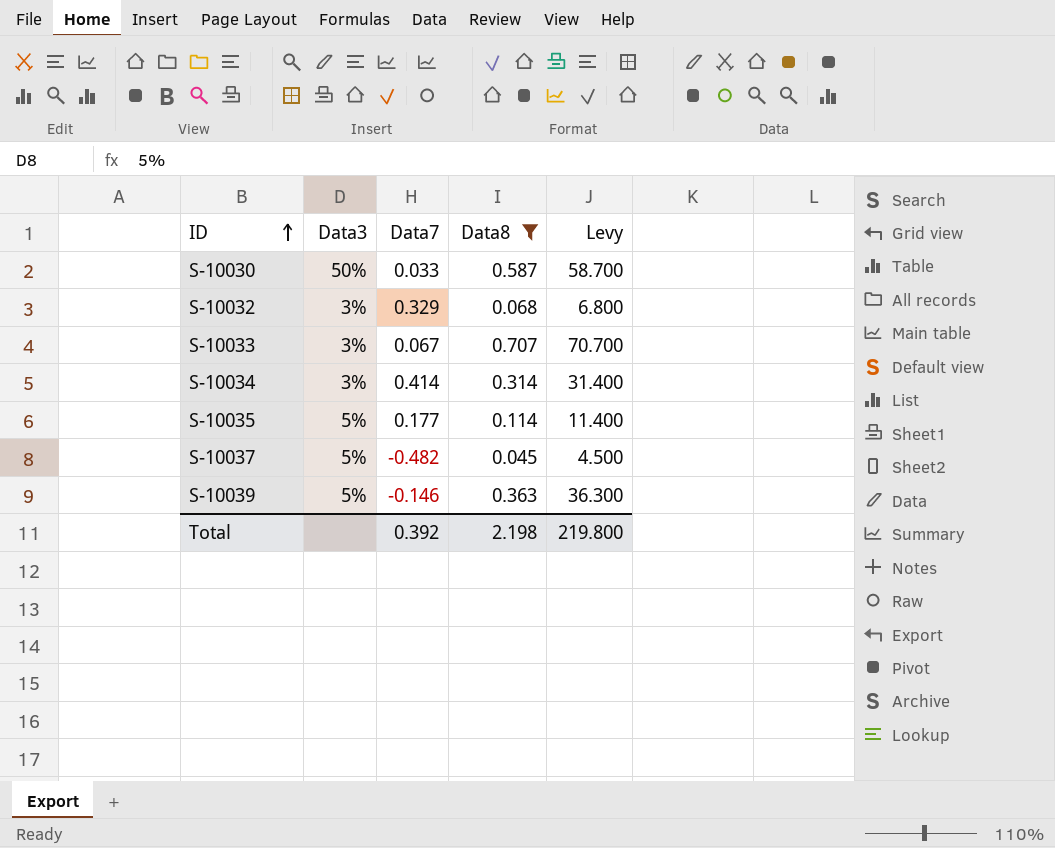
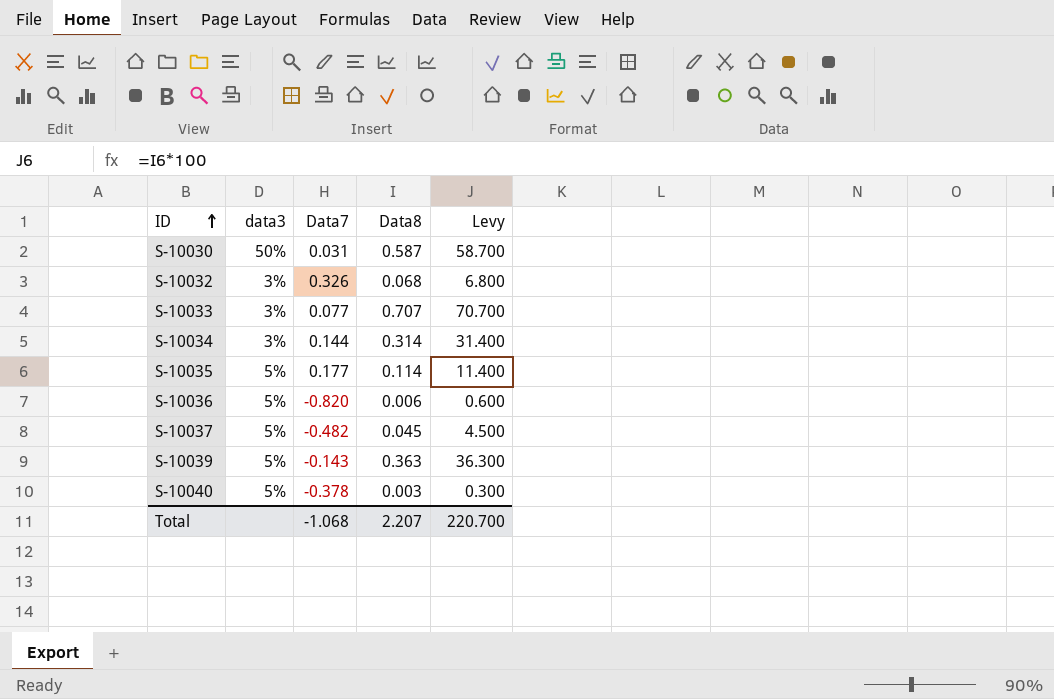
filter: Data8 >= 0.045 -> none
column name: Data3 -> data3
S-10030 | Data7: 0.033 -> 0.031
S-10032 | Data7: 0.329 -> 0.326
S-10033 | Data7: 0.067 -> 0.077
S-10034 | Data7: 0.414 -> 0.144
S-10039 | Data7: -0.146 -> -0.143
Total | Data7: 0.392 -> -1.068
Total | Data8: 2.198 -> 2.207
Total | Levy: 219.800 -> 220.700

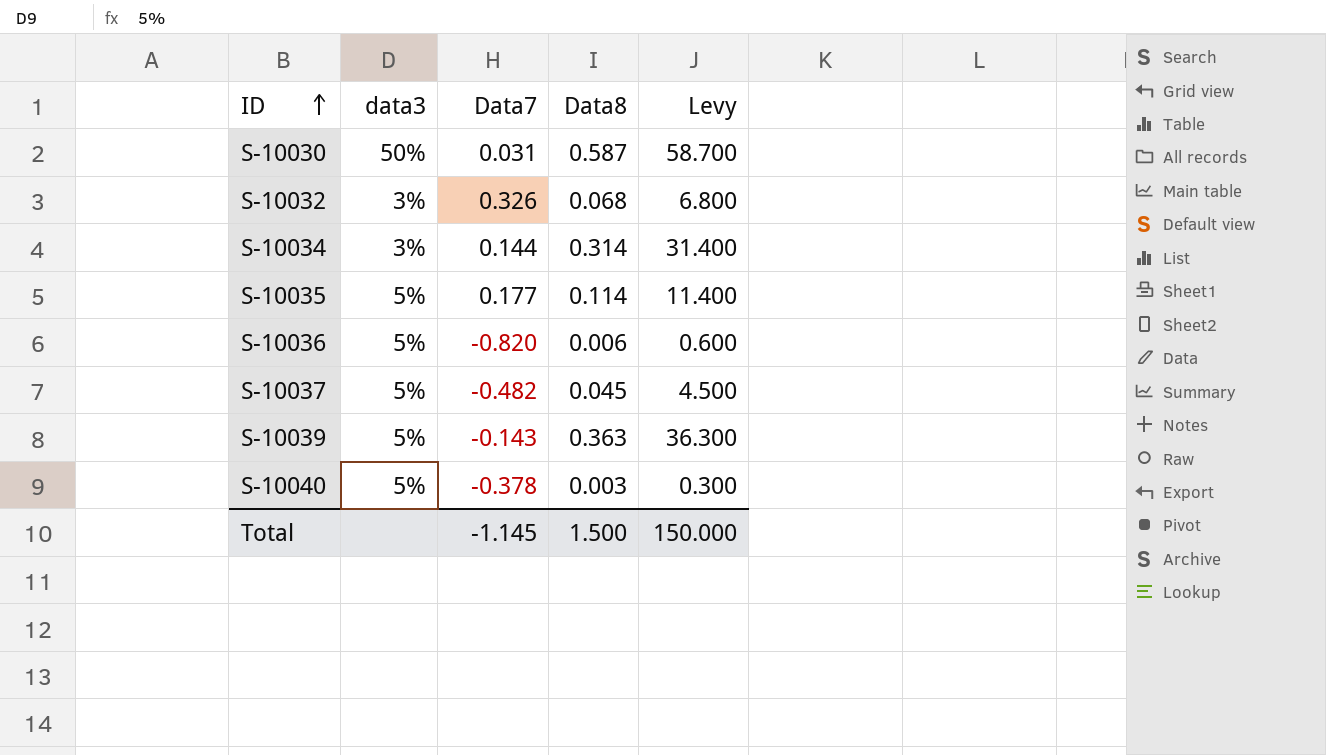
row S-10033: 3% | 0.077 | 0.707 | 70.700 -> none
Total | Data7: -1.068 -> -1.145
Total | Data8: 2.207 -> 1.500
Total | Levy: 220.700 -> 150.000

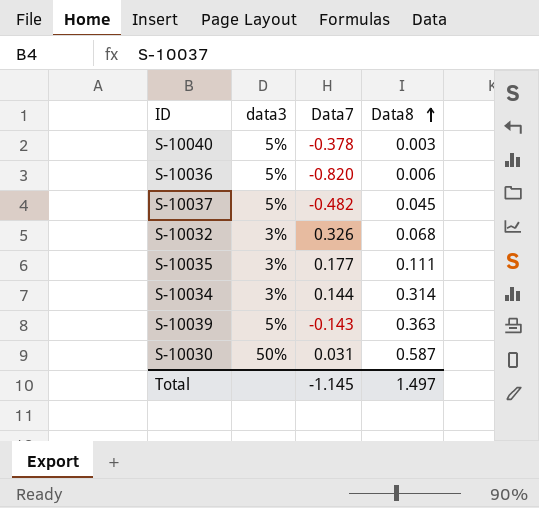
row order: ID ascending -> Data8 ascending
column Levy | formula: [Data8] * 100 -> none
S-10035 | data3: 5% -> 3%
S-10035 | Data8: 0.114 -> 0.111
Total | Data8: 1.500 -> 1.497

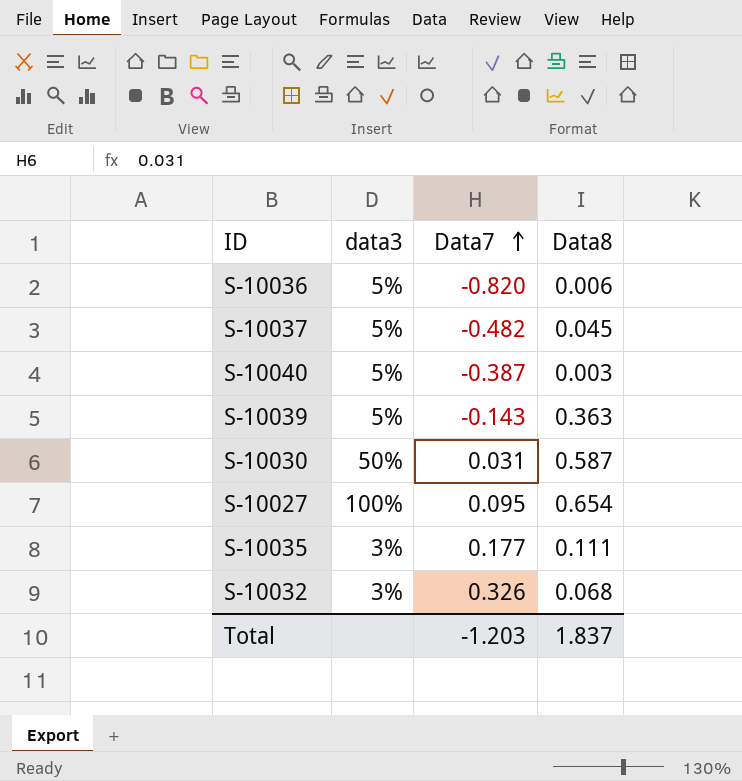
row order: Data8 ascending -> Data7 ascending
row S-10034: 3% | 0.144 | 0.314 -> none
S-10040 | Data7: -0.378 -> -0.387
row S-10027: none -> 100% | 0.095 | 0.654
Total | Data7: -1.145 -> -1.203
Total | Data8: 1.497 -> 1.837

